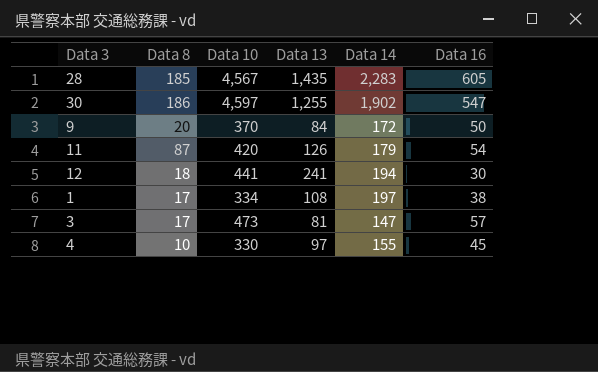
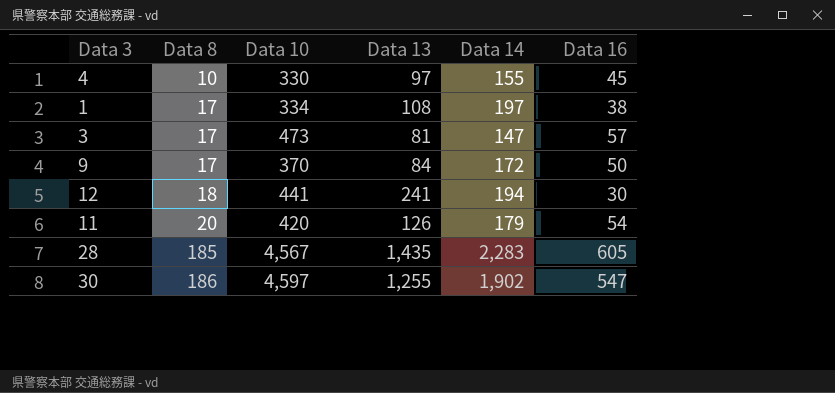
row order: none -> Data 8 ascending
9 | Data 8: 20 -> 17
11 | Data 8: 87 -> 20

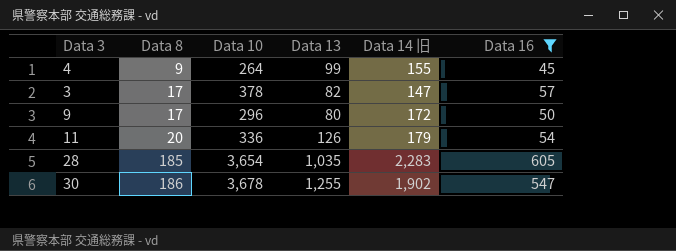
filter: none -> Data 16 >= 45
column name: Data 14 -> Data 14 旧
4 | Data 8: 10 -> 9
4 | Data 10: 330 -> 264
4 | Data 13: 97 -> 99
3 | Data 10: 473 -> 378
3 | Data 13: 81 -> 82
9 | Data 10: 370 -> 296
9 | Data 13: 84 -> 80
11 | Data 10: 420 -> 336
28 | Data 10: 4,567 -> 3,654
28 | Data 13: 1,435 -> 1,035
30 | Data 10: 4,597 -> 3,678

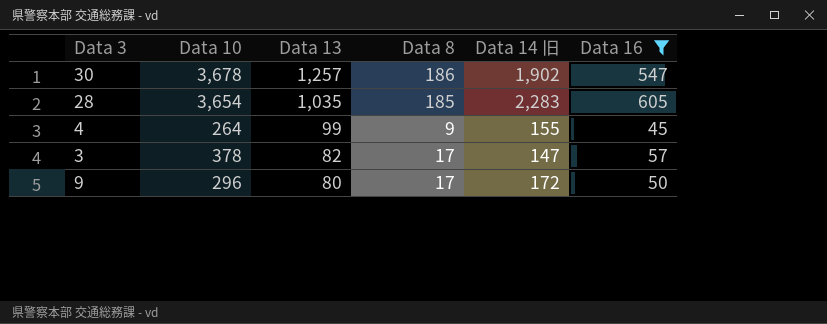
row order: Data 8 ascending -> Data 13 descending
column Data 8 | position: 2 -> 4
row 11: 20 | 336 | 126 | 179 | 54 -> none
30 | Data 13: 1,255 -> 1,257

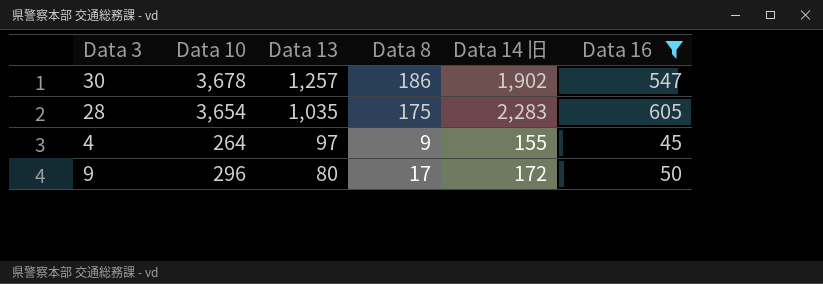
row 3: 378 | 82 | 17 | 147 | 57 -> none
28 | Data 8: 185 -> 175
4 | Data 13: 99 -> 97

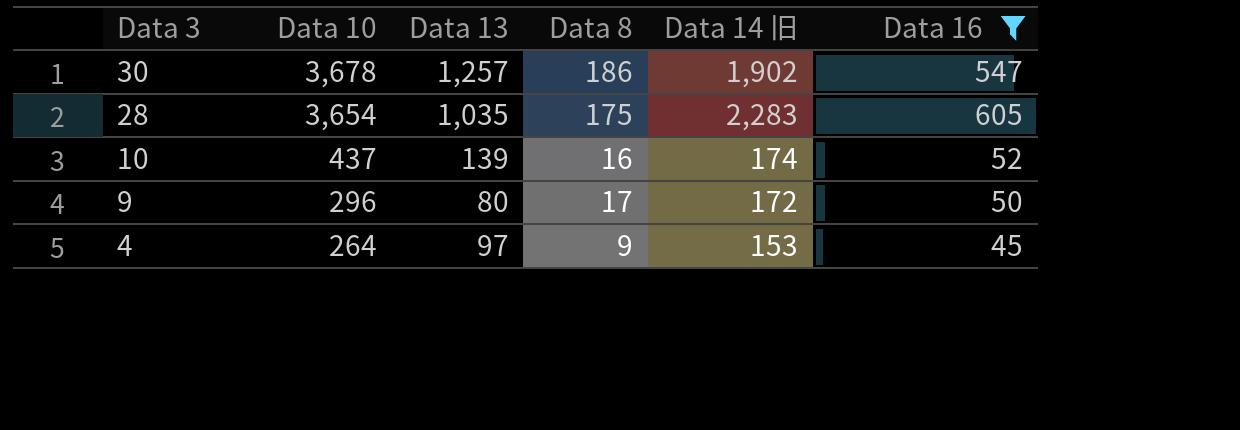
row order: Data 13 descending -> Data 3 descending
row 10: none -> 437 | 139 | 16 | 174 | 52
4 | Data 14 旧: 155 -> 153

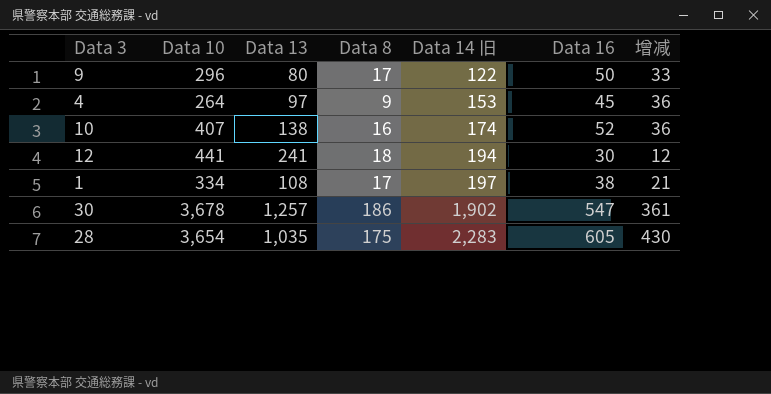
filter: Data 16 >= 45 -> none
row order: Data 3 descending -> Data 14 旧 ascending
column 增减 | formula: none -> [Data 16] - [Data 8]
9 | Data 14 旧: 172 -> 122
10 | Data 10: 437 -> 407
10 | Data 13: 139 -> 138

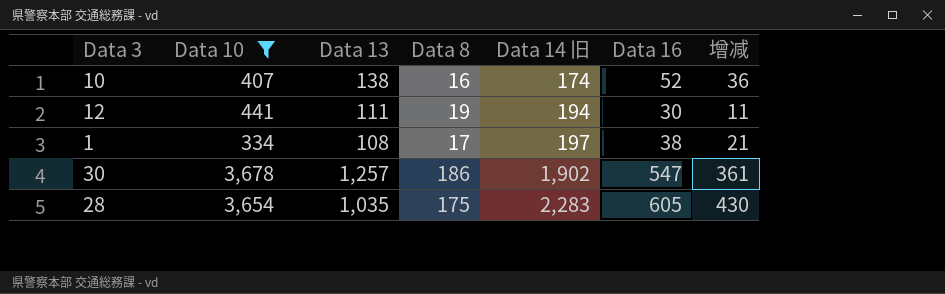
filter: none -> Data 10 >= 334
12 | Data 13: 241 -> 111
12 | Data 8: 18 -> 19
12 | 增减: 12 -> 11

